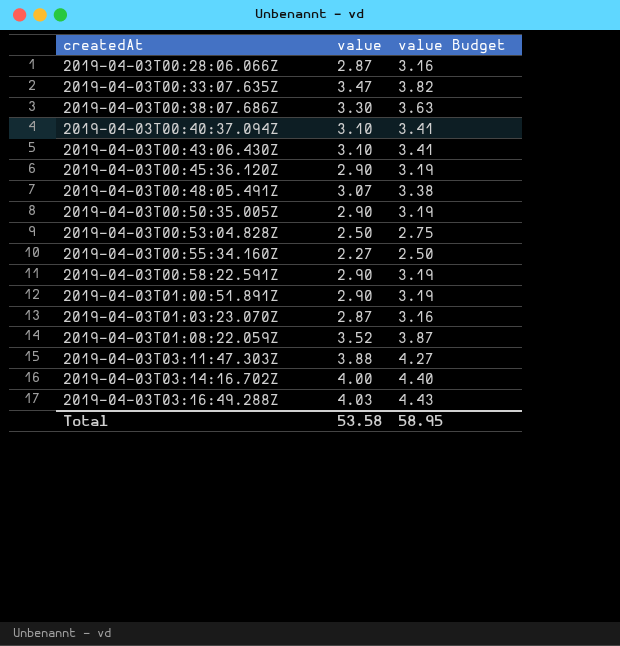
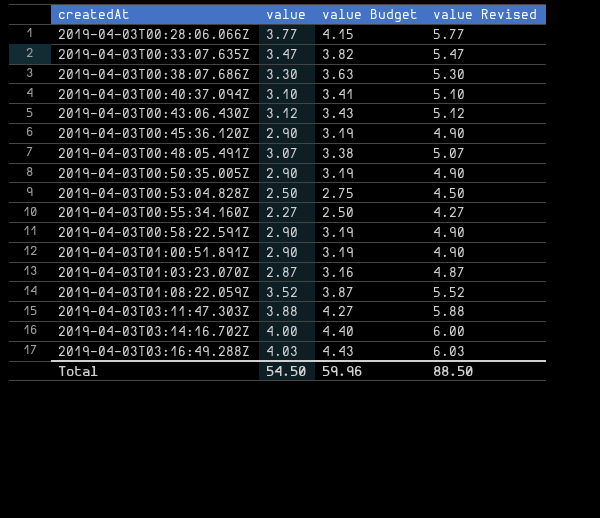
column value Revised | formula: none -> [value] + 2
2019-04-03T00:28:06.066Z | value: 2.87 -> 3.77
2019-04-03T00:28:06.066Z | value Budget: 3.16 -> 4.15
2019-04-03T00:43:06.430Z | value: 3.10 -> 3.12
2019-04-03T00:43:06.430Z | value Budget: 3.41 -> 3.43
Total | value: 53.58 -> 54.50
Total | value Budget: 58.95 -> 59.96

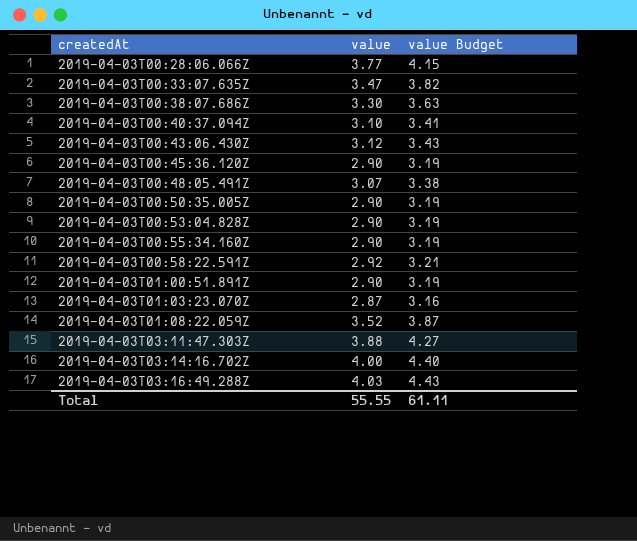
column value Revised | formula: [value] + 2 -> none
2019-04-03T00:53:04.828Z | value: 2.50 -> 2.90
2019-04-03T00:53:04.828Z | value Budget: 2.75 -> 3.19
2019-04-03T00:55:34.160Z | value: 2.27 -> 2.90
2019-04-03T00:55:34.160Z | value Budget: 2.50 -> 3.19
2019-04-03T00:58:22.591Z | value: 2.90 -> 2.92
2019-04-03T00:58:22.591Z | value Budget: 3.19 -> 3.21
Total | value: 54.50 -> 55.55
Total | value Budget: 59.96 -> 61.11

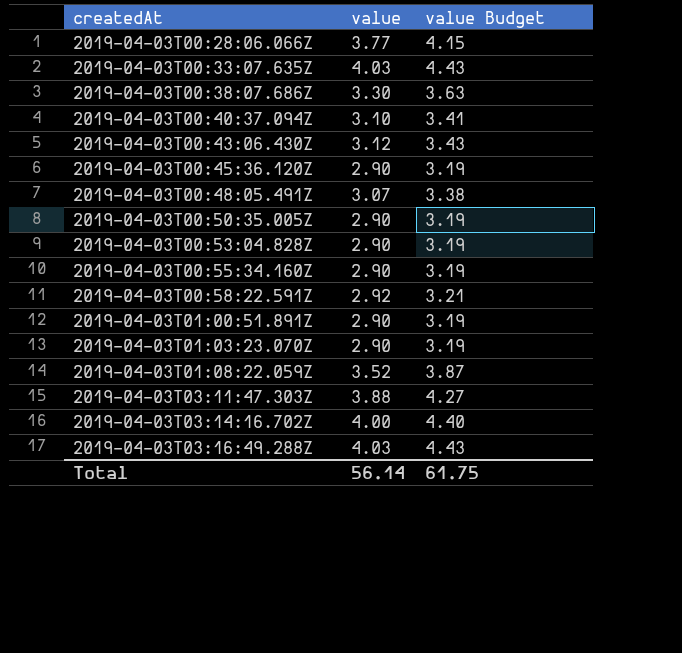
2019-04-03T00:33:07.635Z | value: 3.47 -> 4.03
2019-04-03T00:33:07.635Z | value Budget: 3.82 -> 4.43
2019-04-03T01:03:23.070Z | value: 2.87 -> 2.90
2019-04-03T01:03:23.070Z | value Budget: 3.16 -> 3.19
Total | value: 55.55 -> 56.14
Total | value Budget: 61.11 -> 61.75

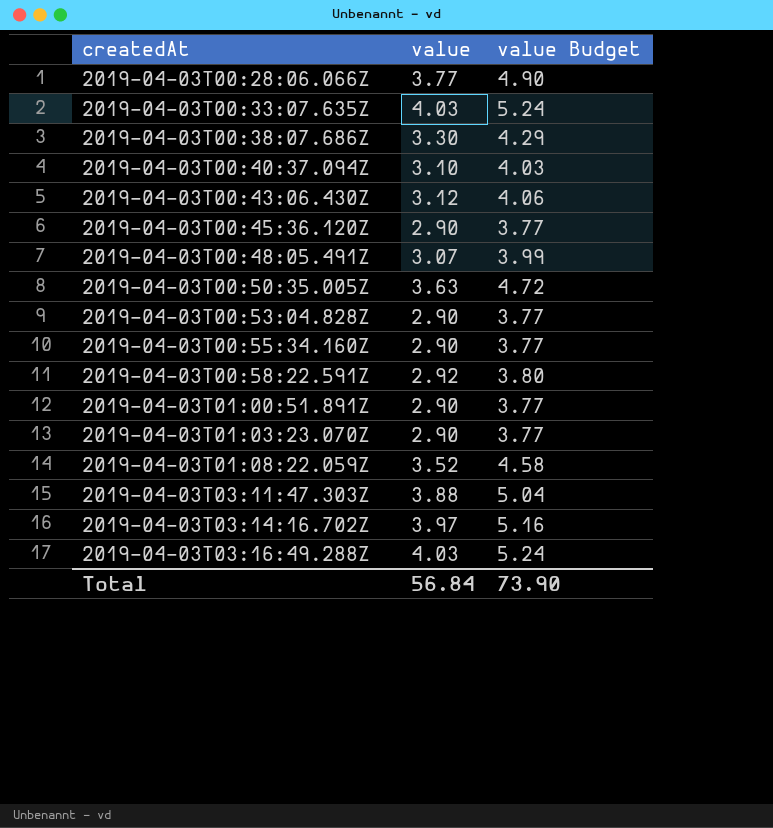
column value Budget | formula: [value] * 1.1 -> [value] * 1.3
2019-04-03T00:50:35.005Z | value: 2.90 -> 3.63
2019-04-03T03:14:16.702Z | value: 4.00 -> 3.97
Total | value: 56.14 -> 56.84
Total | value Budget: 61.75 -> 73.90

